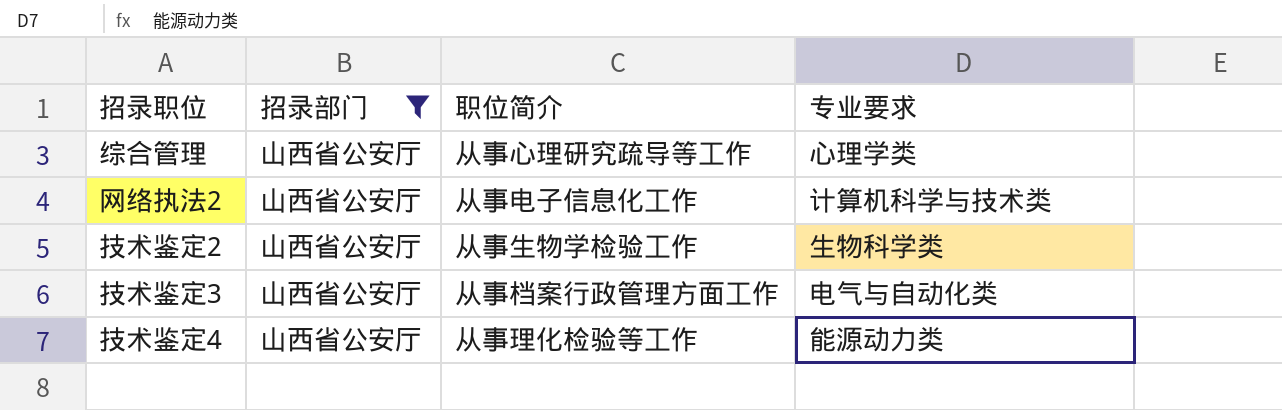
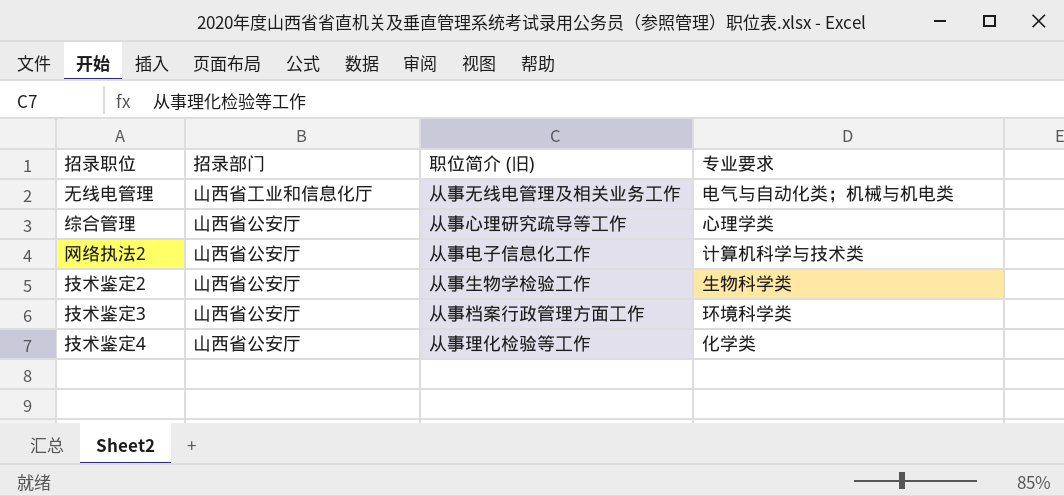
filter: 招录部门 = 山西省公安厅 -> none
column name: 职位简介 -> 职位简介 (旧)
技术鉴定3 | 专业要求: 电气与自动化类 -> 环境科学类
技术鉴定4 | 专业要求: 能源动力类 -> 化学类

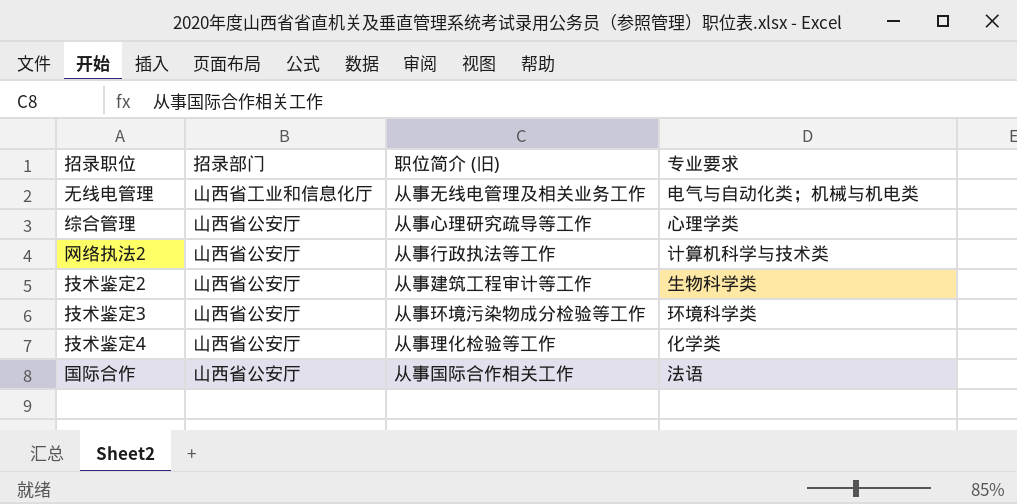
网络执法2 | 职位简介 (旧): 从事电子信息化工作 -> 从事行政执法等工作
技术鉴定2 | 职位简介 (旧): 从事生物学检验工作 -> 从事建筑工程审计等工作
技术鉴定3 | 职位简介 (旧): 从事档案行政管理方面工作 -> 从事环境污染物成分检验等工作
row 国际合作: none -> 山西省公安厅 | 从事国际合作相关工作 | 法语

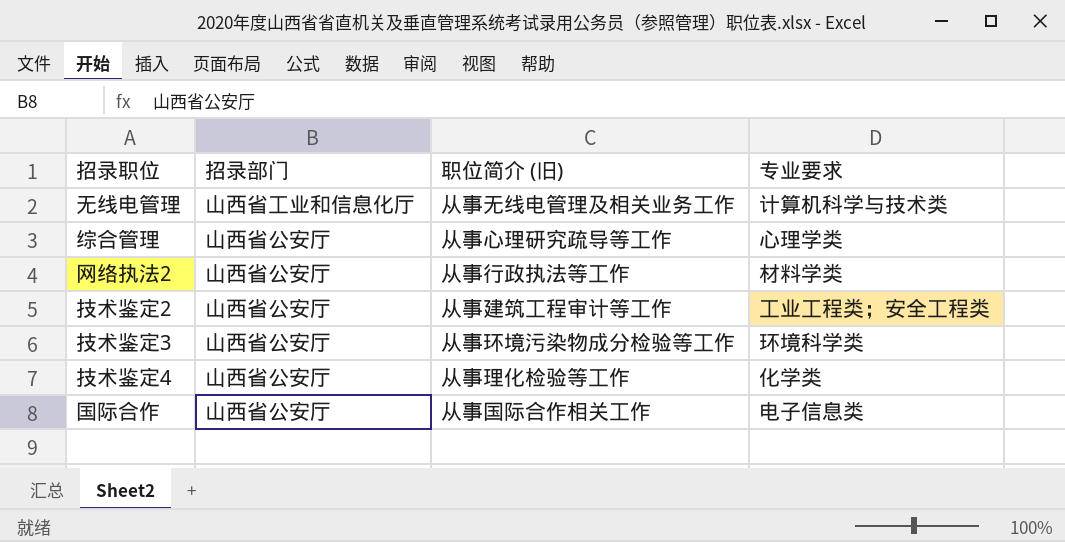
无线电管理 | 专业要求: 电气与自动化类；机械与机电类 -> 计算机科学与技术类
网络执法2 | 专业要求: 计算机科学与技术类 -> 材料学类
技术鉴定2 | 专业要求: 生物科学类 -> 工业工程类；安全工程类
国际合作 | 专业要求: 法语 -> 电子信息类

